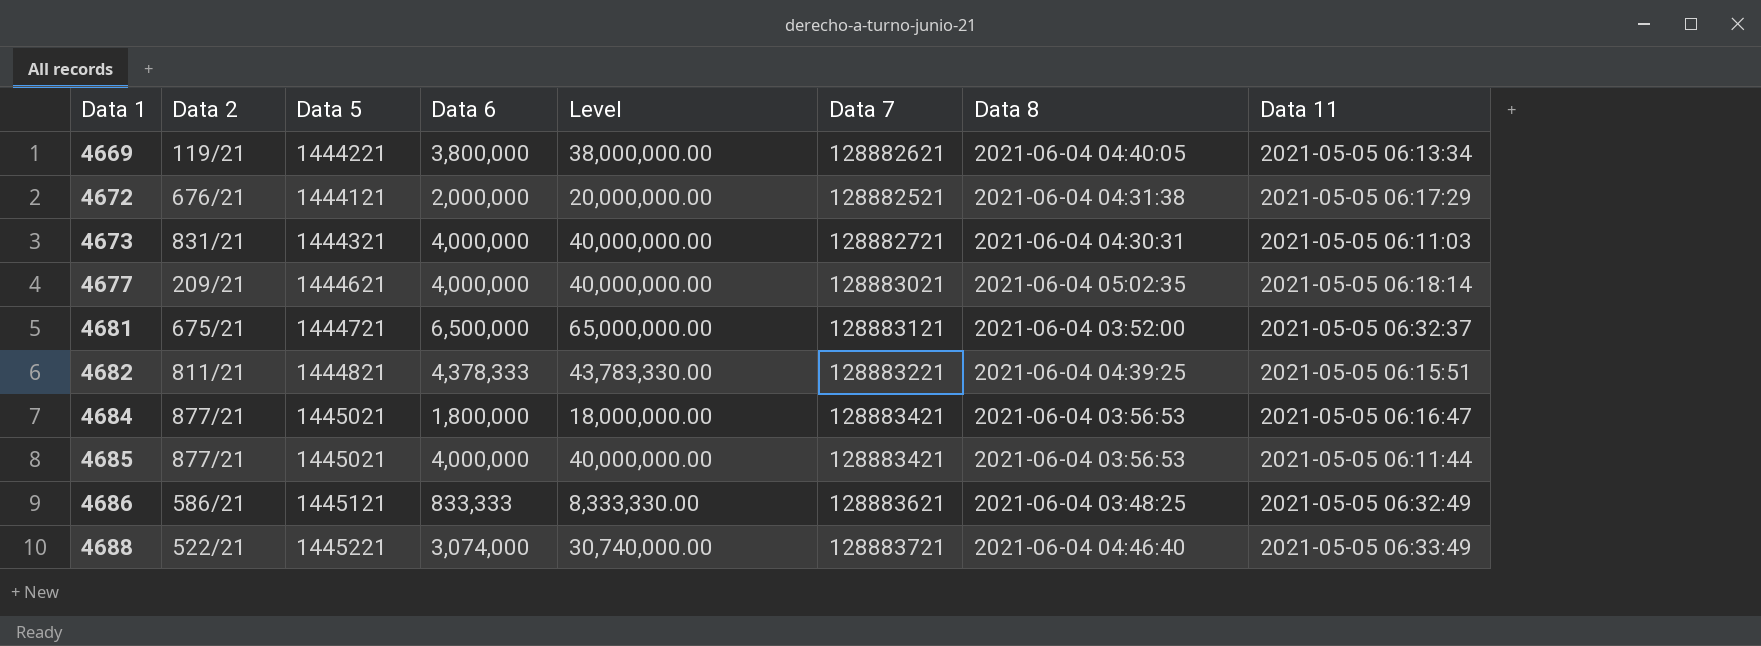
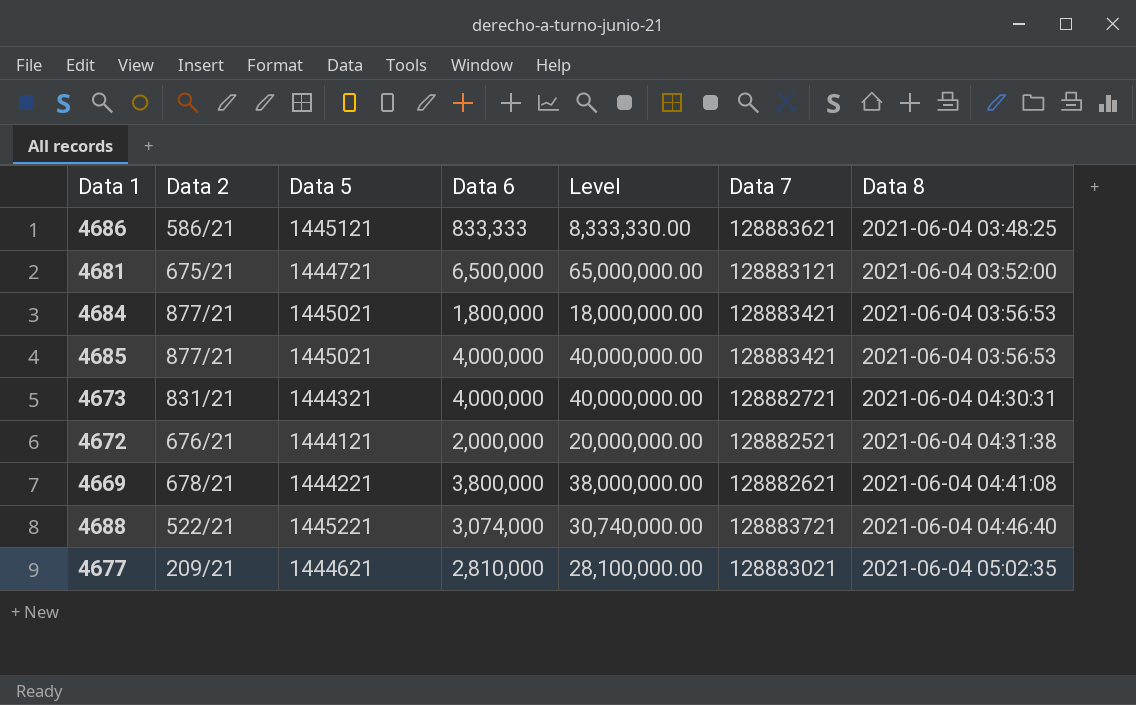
row order: Data 1 ascending -> Data 8 ascending
column Data 11 | position: 8 -> none
row 4682: 811/21 | 1444821 | 4,378,333 | 43,783,330.00 | 128883221 | 2021-06-04 04:39:25 | 2021-05-05 06:15:51 -> none
4669 | Data 2: 119/21 -> 678/21
4669 | Data 8: 2021-06-04 04:40:05 -> 2021-06-04 04:41:08
4677 | Data 6: 4,000,000 -> 2,810,000
4677 | Level: 40,000,000.00 -> 28,100,000.00

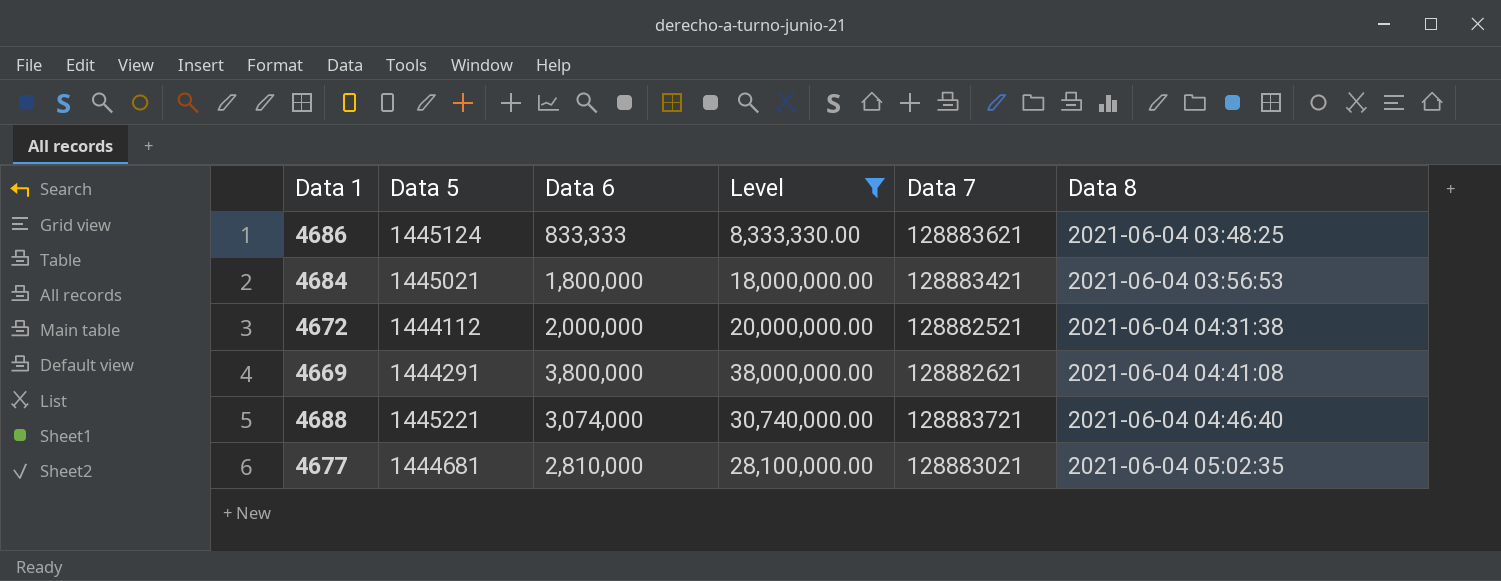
filter: none -> Level <= 38,000,000.00
column Data 2 | position: 2 -> none
4686 | Data 5: 1445121 -> 1445124
4672 | Data 5: 1444121 -> 1444112
4669 | Data 5: 1444221 -> 1444291
4677 | Data 5: 1444621 -> 1444681

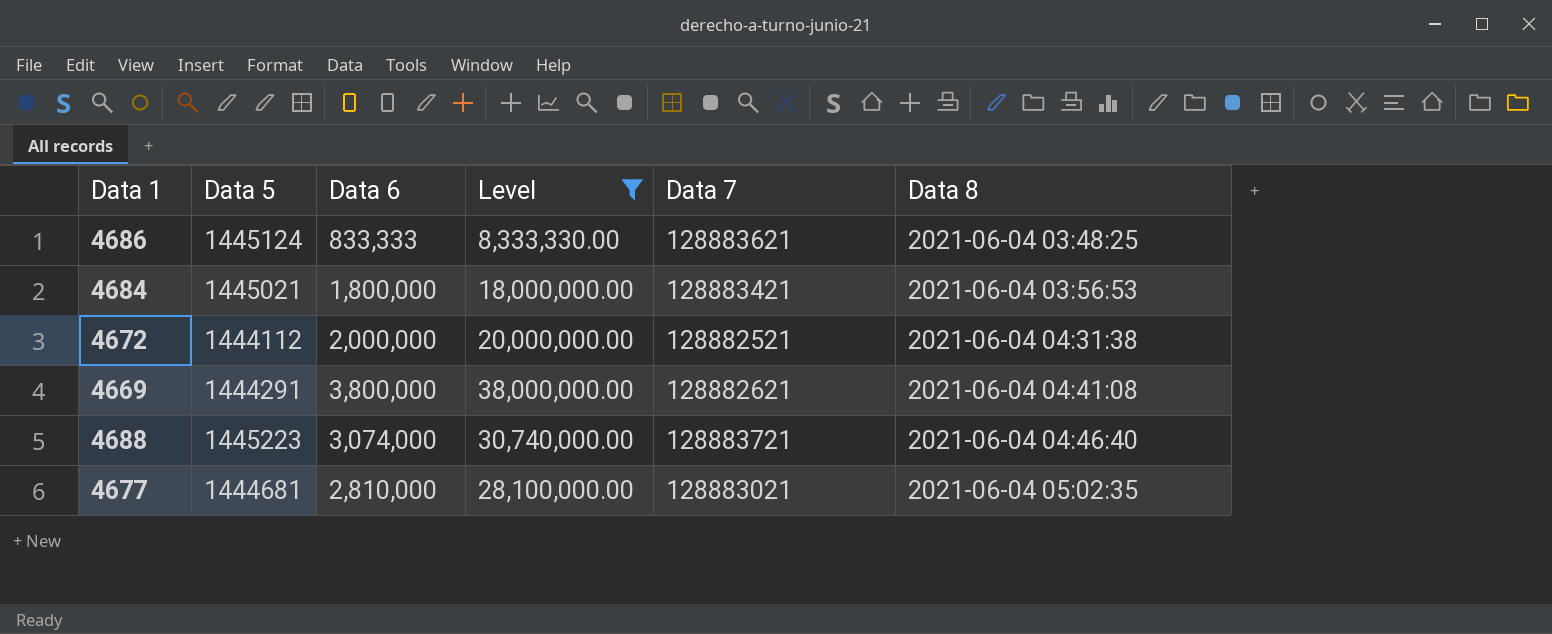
4688 | Data 5: 1445221 -> 1445223

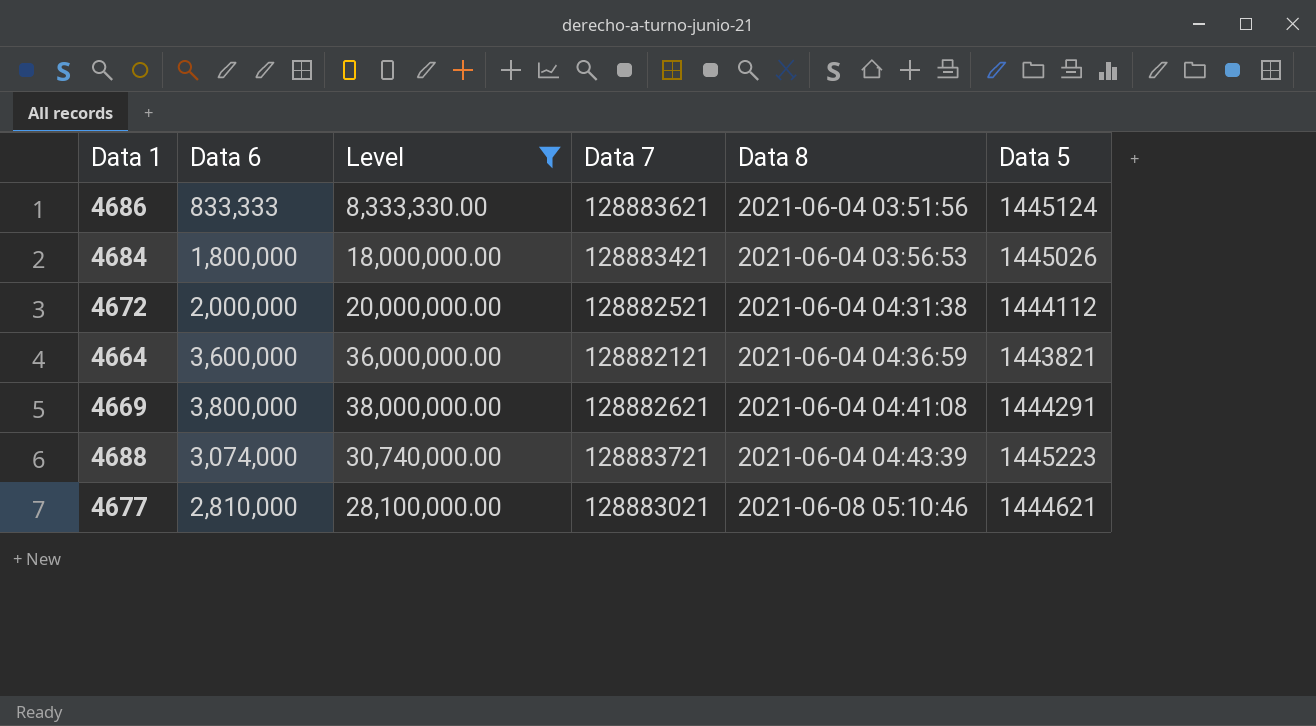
column Data 5 | position: 2 -> 6
4686 | Data 8: 2021-06-04 03:48:25 -> 2021-06-04 03:51:56
4684 | Data 5: 1445021 -> 1445026
row 4664: none -> 3,600,000 | 36,000,000.00 | 128882121 | 2021-06-04 04:36:59 | 1443821
4688 | Data 8: 2021-06-04 04:46:40 -> 2021-06-04 04:43:39
4677 | Data 8: 2021-06-04 05:02:35 -> 2021-06-08 05:10:46
4677 | Data 5: 1444681 -> 1444621

